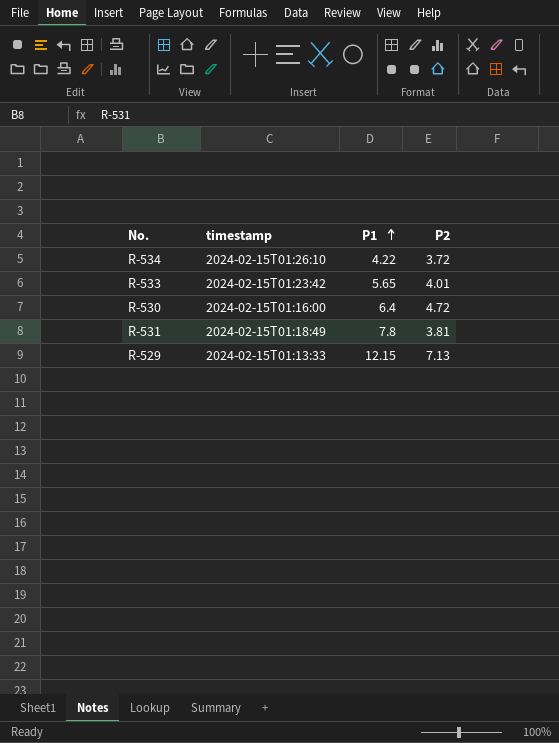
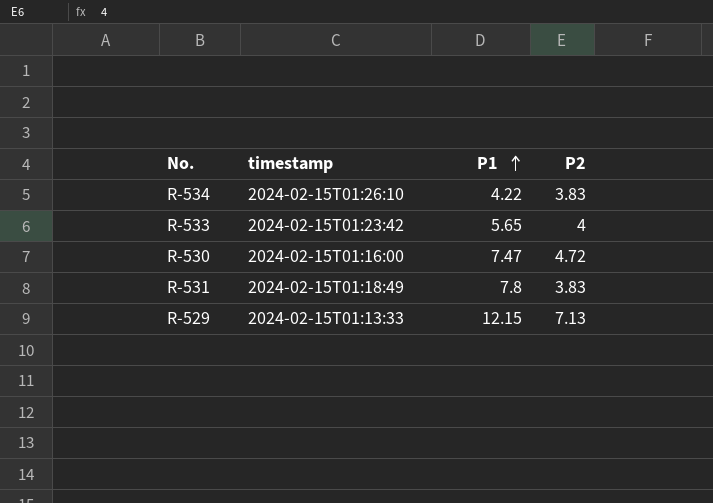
R-534 | P2: 3.72 -> 3.83
R-533 | P2: 4.01 -> 4
R-530 | P1: 6.4 -> 7.47
R-531 | P2: 3.81 -> 3.83

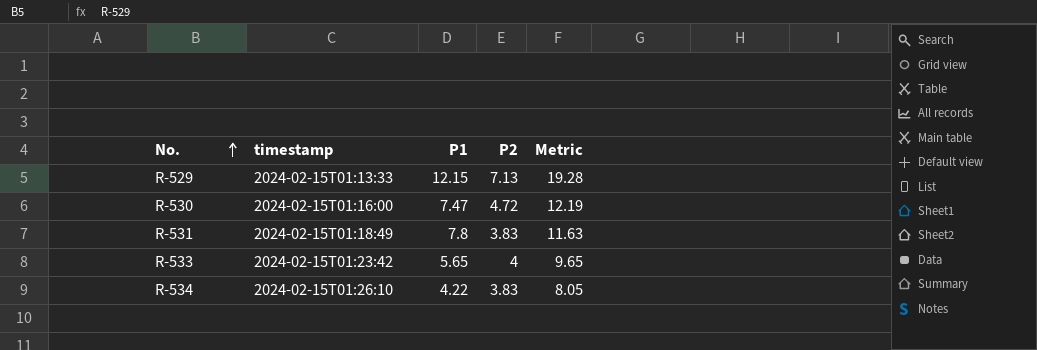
row order: P1 ascending -> No. ascending
column Metric | formula: none -> [P1] + [P2]

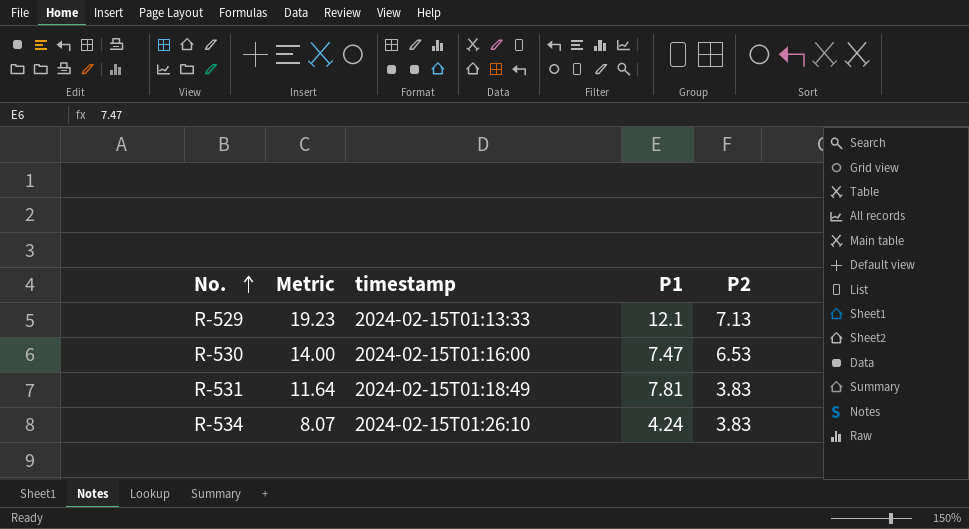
column Metric | position: 5 -> 2
row R-533: 2024-02-15T01:23:42 | 5.65 | 4 | 9.65 -> none
R-529 | Metric: 19.28 -> 19.23
R-529 | P1: 12.15 -> 12.1
R-530 | Metric: 12.19 -> 14.00
R-530 | P2: 4.72 -> 6.53
R-531 | Metric: 11.63 -> 11.64
R-531 | P1: 7.8 -> 7.81
R-534 | Metric: 8.05 -> 8.07
R-534 | P1: 4.22 -> 4.24

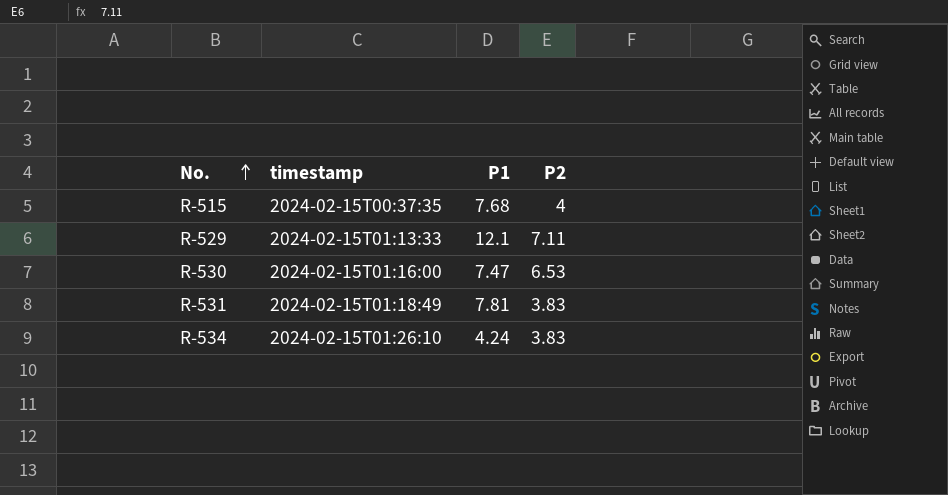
column Metric | formula: [P1] + [P2] -> none
row R-515: none -> 2024-02-15T00:37:35 | 7.68 | 4
R-529 | P2: 7.13 -> 7.11

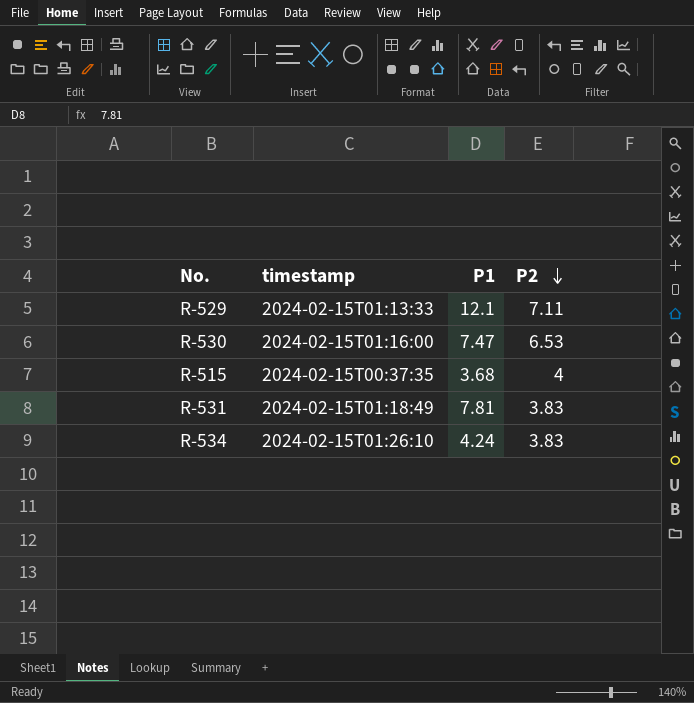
row order: No. ascending -> P2 descending
R-515 | P1: 7.68 -> 3.68

